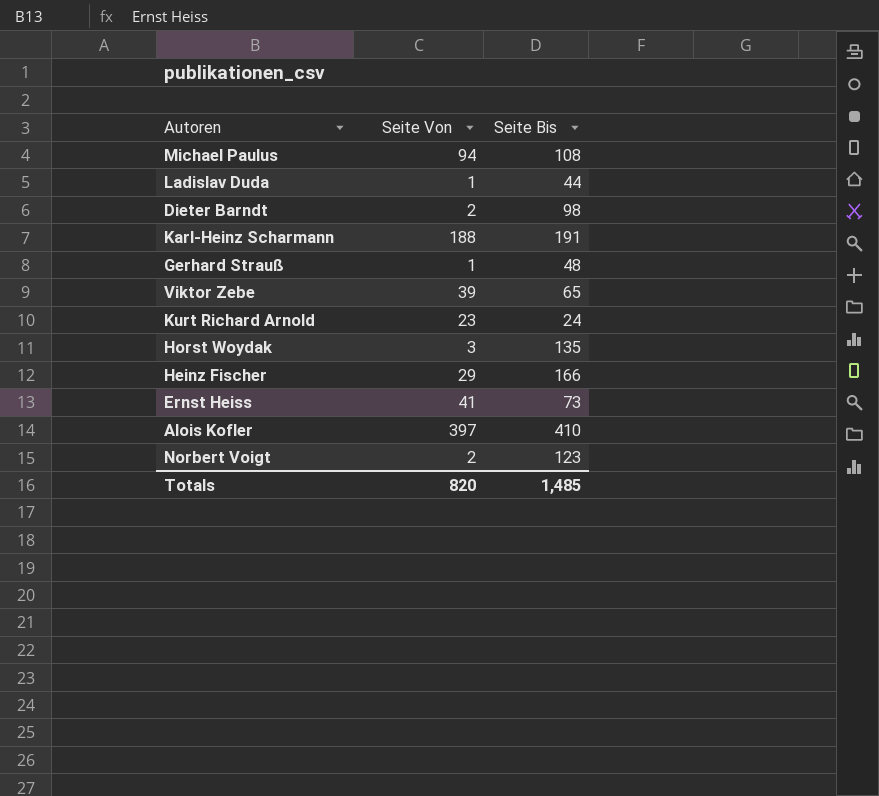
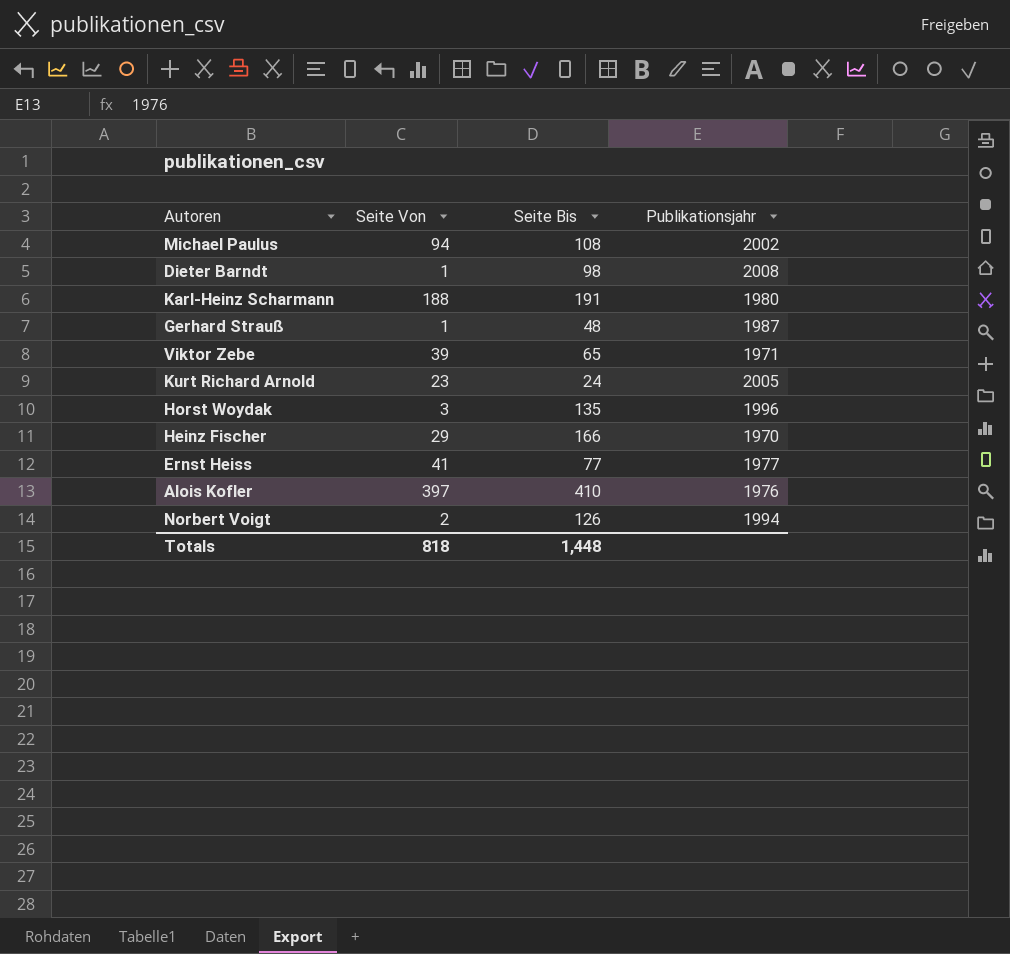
column Publikationsjahr | position: none -> 4
row Ladislav Duda: 1 | 44 -> none
Dieter Barndt | Seite Von: 2 -> 1
Ernst Heiss | Seite Bis: 73 -> 77
Norbert Voigt | Seite Bis: 123 -> 126
Totals | Seite Von: 820 -> 818
Totals | Seite Bis: 1,485 -> 1,448

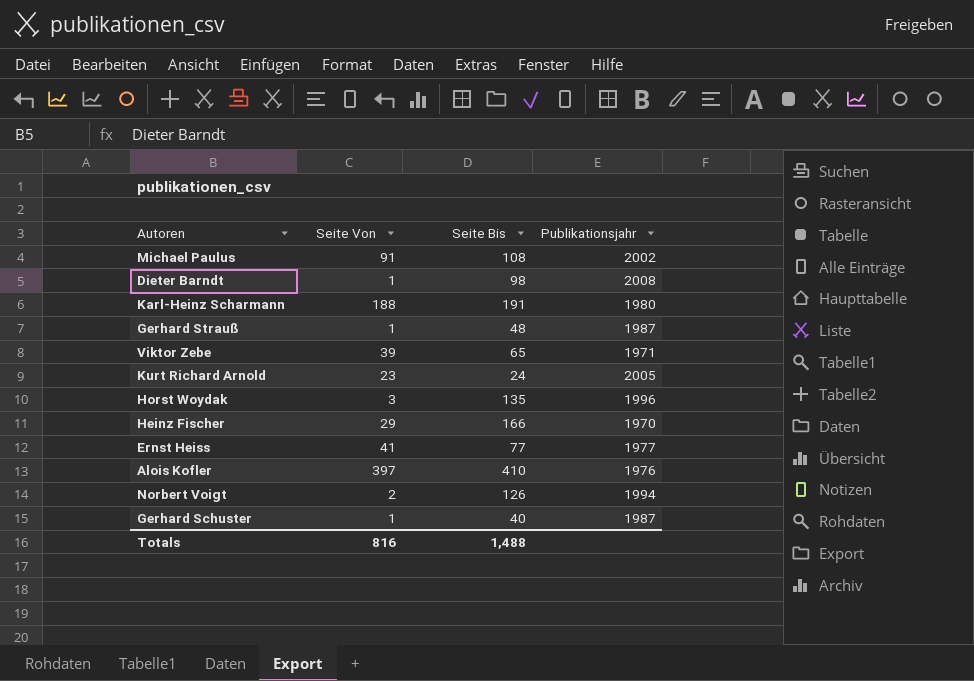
Michael Paulus | Seite Von: 94 -> 91
row Gerhard Schuster: none -> 1 | 40 | 1987
Totals | Seite Von: 818 -> 816
Totals | Seite Bis: 1,448 -> 1,488

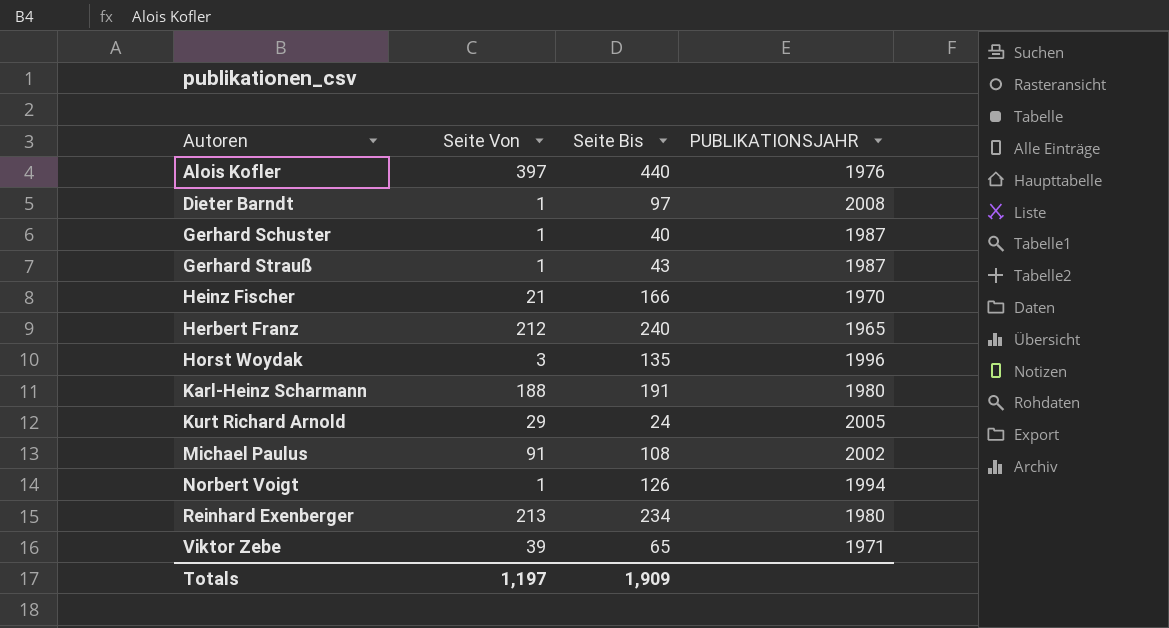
row order: none -> Autoren ascending
column name: Publikationsjahr -> PUBLIKATIONSJAHR
row Ernst Heiss: 41 | 77 | 1977 -> none
Alois Kofler | Seite Bis: 410 -> 440
Dieter Barndt | Seite Bis: 98 -> 97
Gerhard Strauß | Seite Bis: 48 -> 43
Heinz Fischer | Seite Von: 29 -> 21
row Herbert Franz: none -> 212 | 240 | 1965
Kurt Richard Arnold | Seite Von: 23 -> 29
Norbert Voigt | Seite Von: 2 -> 1
row Reinhard Exenberger: none -> 213 | 234 | 1980
Totals | Seite Von: 816 -> 1,197
Totals | Seite Bis: 1,488 -> 1,909

